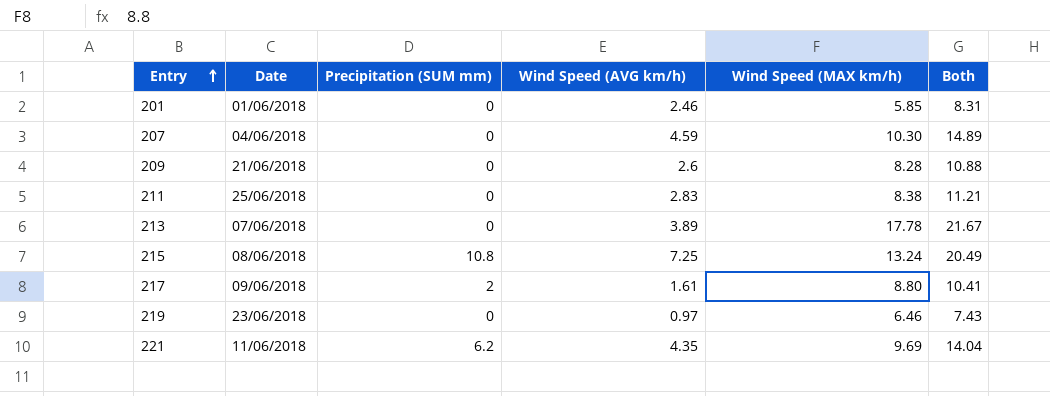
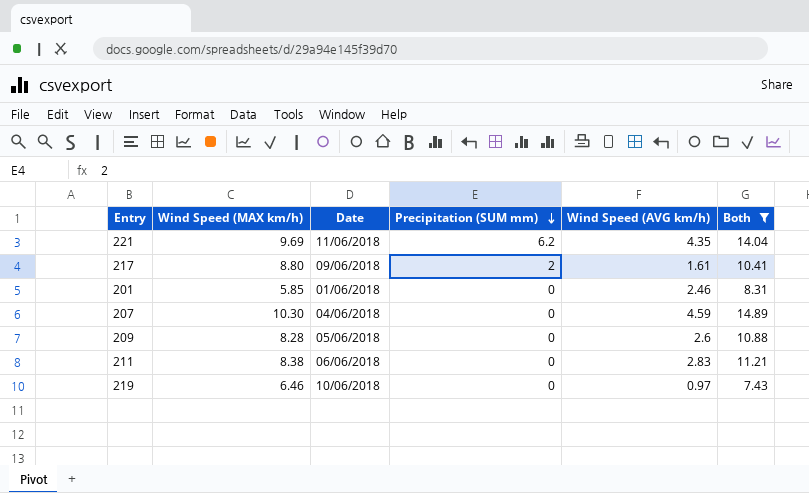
filter: none -> Both <= 14.89
row order: Entry ascending -> Precipitation (SUM mm) descending
column Wind Speed (MAX km/h) | position: 5 -> 2
209 | Date: 21/06/2018 -> 05/06/2018
211 | Date: 25/06/2018 -> 06/06/2018
219 | Date: 23/06/2018 -> 10/06/2018

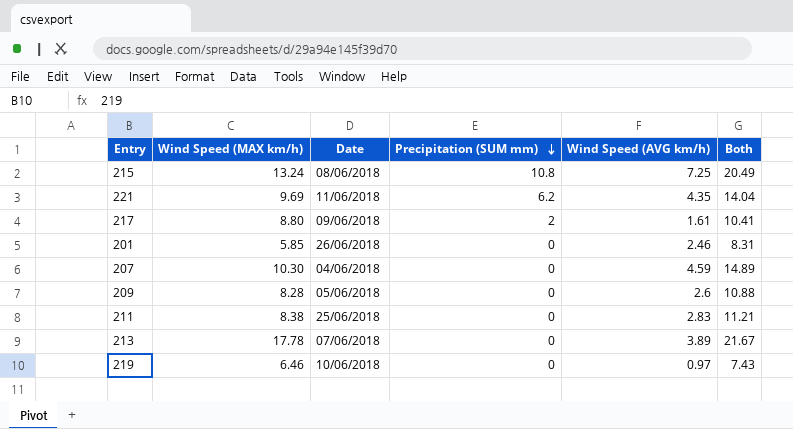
filter: Both <= 14.89 -> none
201 | Date: 01/06/2018 -> 26/06/2018
211 | Date: 06/06/2018 -> 25/06/2018

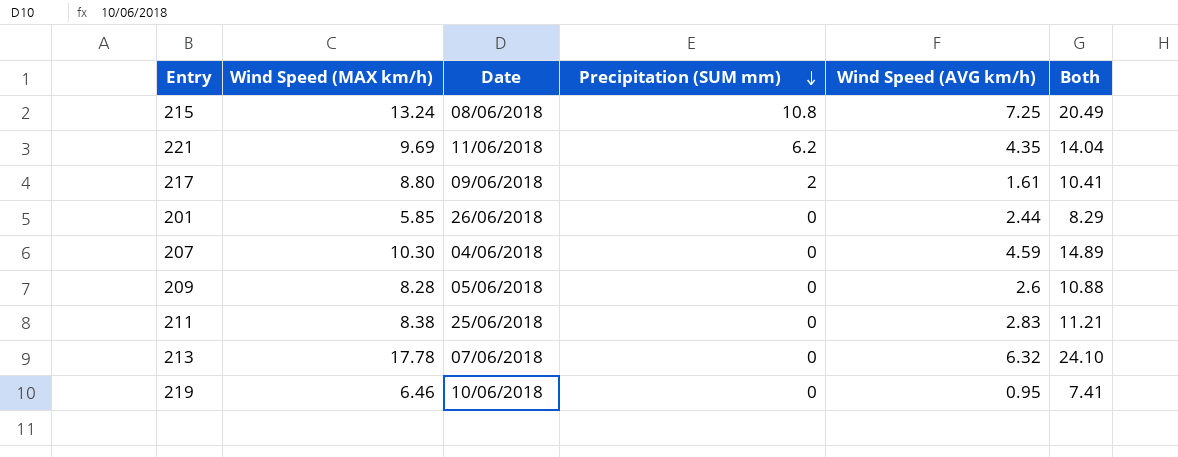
201 | Wind Speed (AVG km/h): 2.46 -> 2.44
201 | Both: 8.31 -> 8.29
213 | Wind Speed (AVG km/h): 3.89 -> 6.32
213 | Both: 21.67 -> 24.10
219 | Wind Speed (AVG km/h): 0.97 -> 0.95
219 | Both: 7.43 -> 7.41

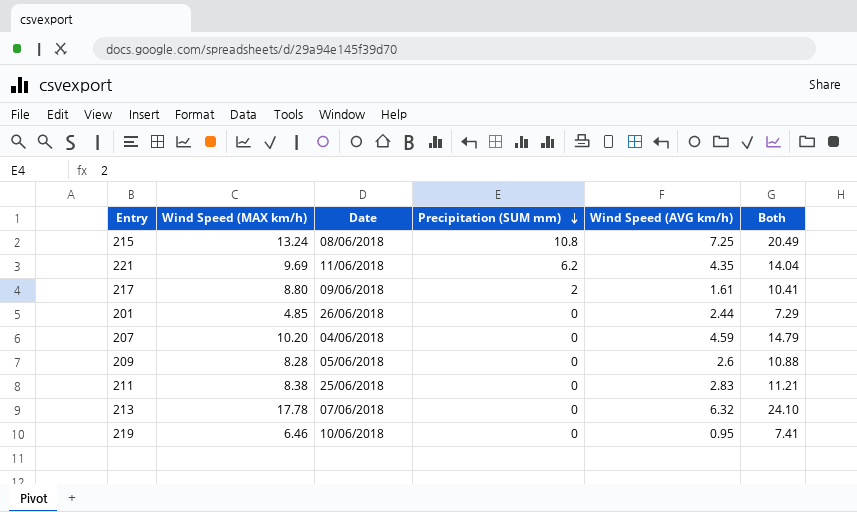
201 | Wind Speed (MAX km/h): 5.85 -> 4.85
201 | Both: 8.29 -> 7.29
207 | Wind Speed (MAX km/h): 10.30 -> 10.20
207 | Both: 14.89 -> 14.79

